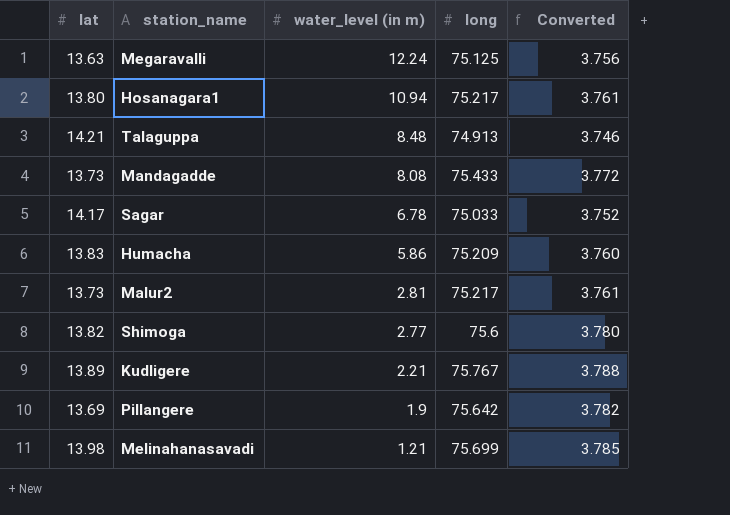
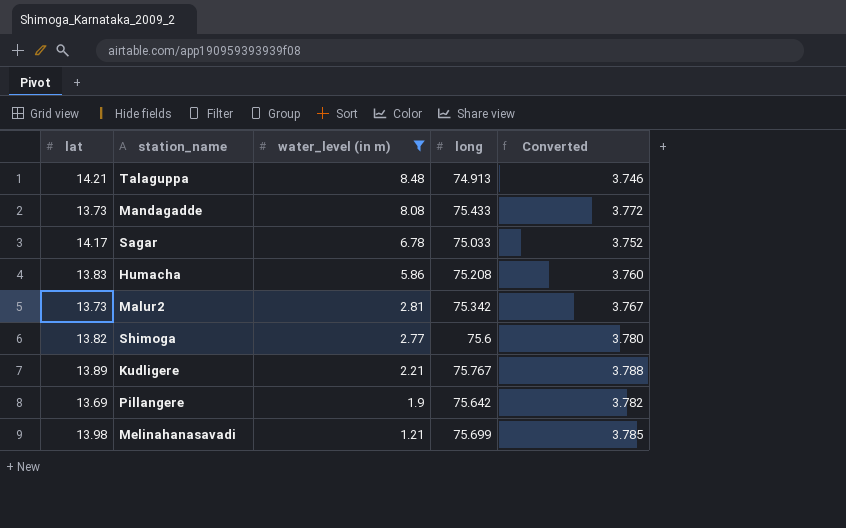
filter: none -> water_level (in m) <= 8.48
Humacha | long: 75.209 -> 75.208
Malur2 | long: 75.217 -> 75.342
Malur2 | Converted: 3.761 -> 3.767

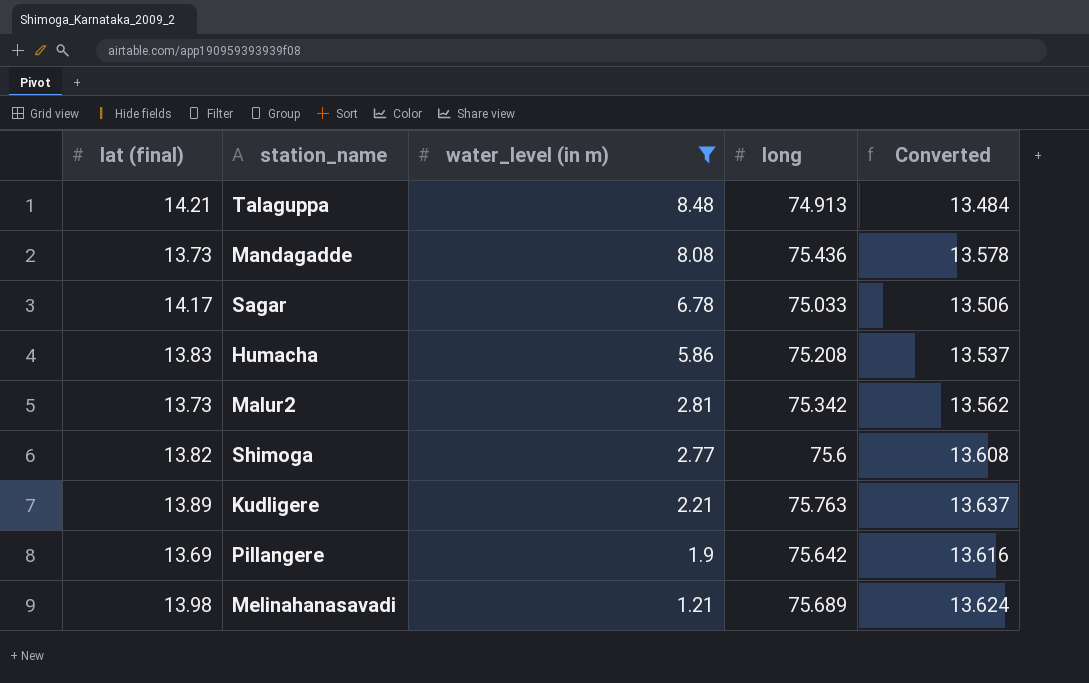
column name: lat -> lat (final)
column Converted | formula: [long] * 0.05 -> [long] * 0.18
Mandagadde | long: 75.433 -> 75.436
Kudligere | long: 75.767 -> 75.763
Melinahanasavadi | long: 75.699 -> 75.689

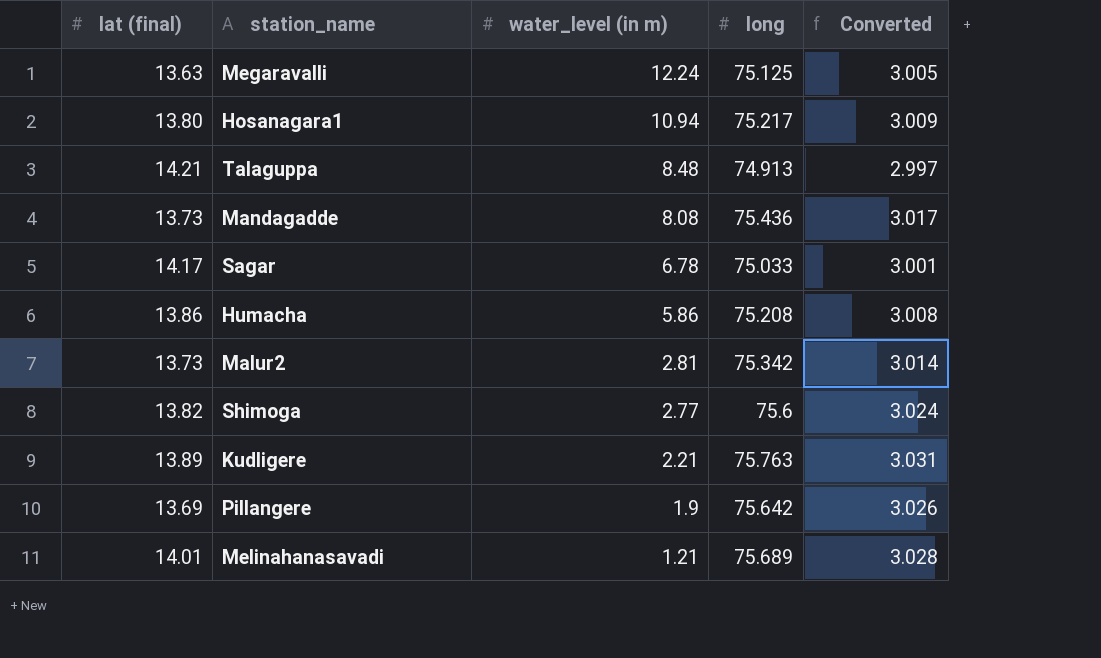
filter: water_level (in m) <= 8.48 -> none
column Converted | formula: [long] * 0.18 -> [long] * 0.04
Humacha | lat (final): 13.83 -> 13.86
Melinahanasavadi | lat (final): 13.98 -> 14.01

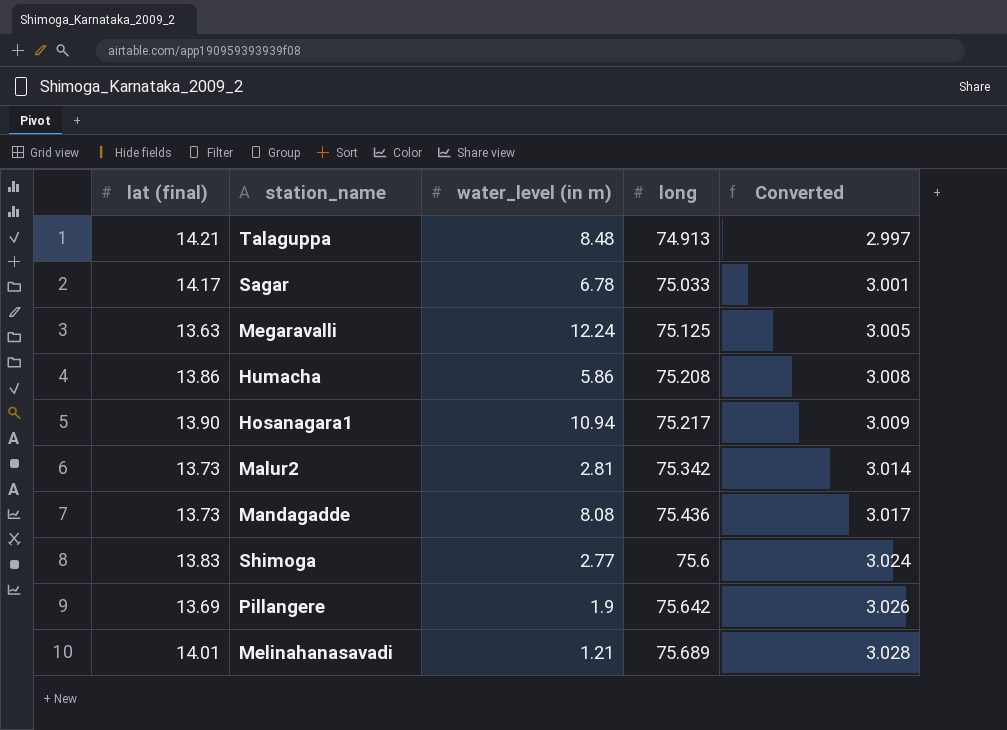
row order: water_level (in m) descending -> long ascending
row Kudligere: 13.89 | 2.21 | 75.763 | 3.031 -> none
Hosanagara1 | lat (final): 13.80 -> 13.90
Shimoga | lat (final): 13.82 -> 13.83

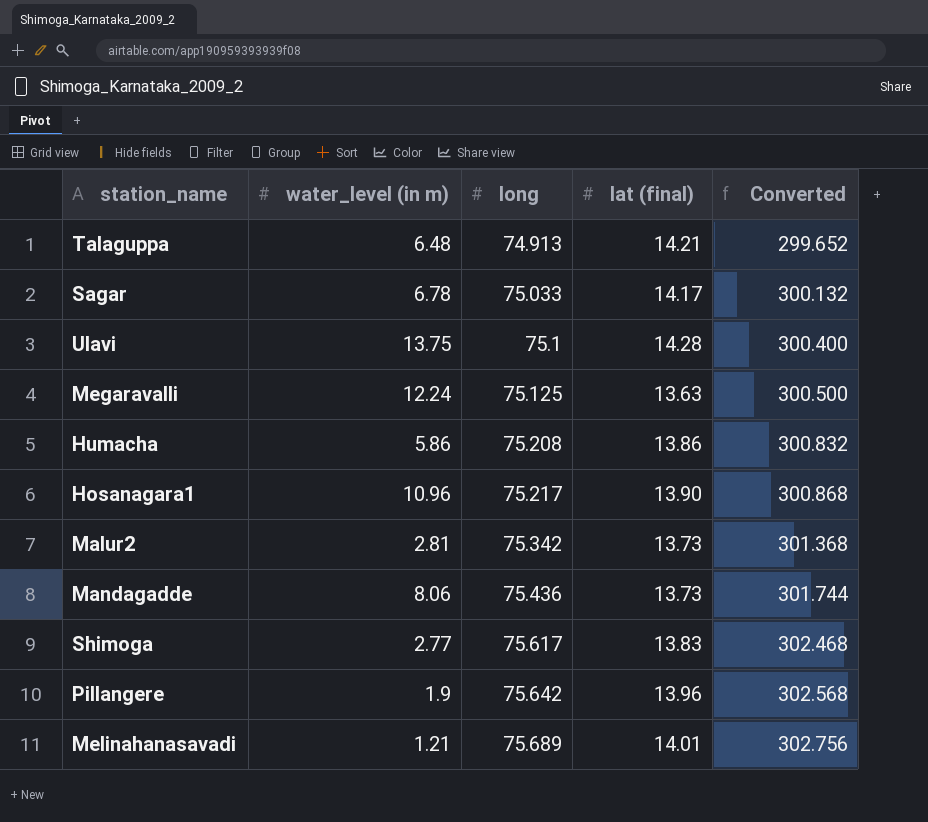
column lat (final) | position: 1 -> 4
column Converted | formula: [long] * 0.04 -> [long] * 4
Talaguppa | water_level (in m): 8.48 -> 6.48
row Ulavi: none -> 13.75 | 75.1 | 14.28 | 300.400
Hosanagara1 | water_level (in m): 10.94 -> 10.96
Mandagadde | water_level (in m): 8.08 -> 8.06
Shimoga | long: 75.6 -> 75.617
Pillangere | lat (final): 13.69 -> 13.96

